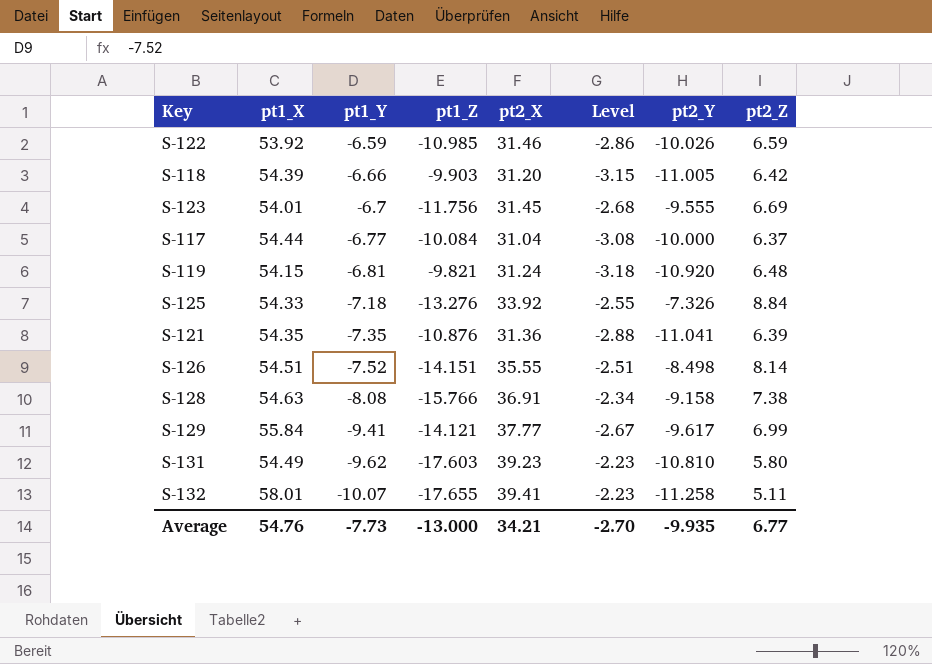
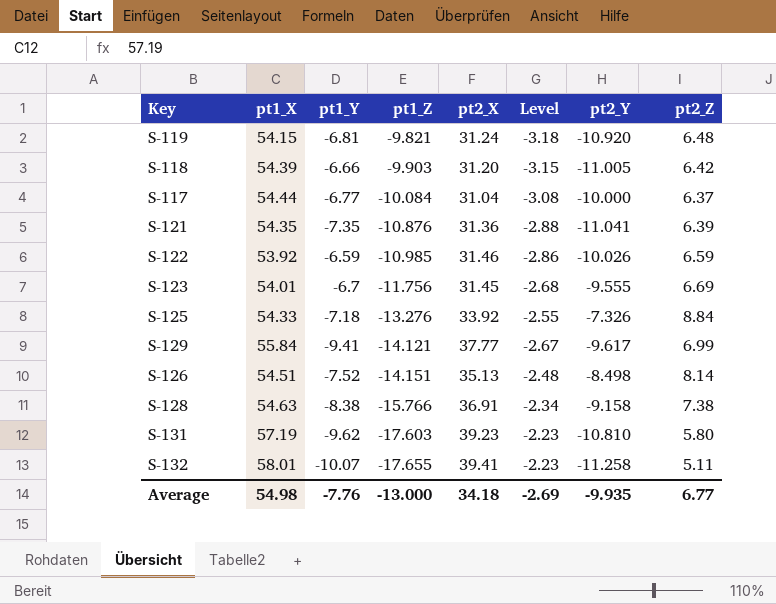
row order: pt1_Y descending -> pt1_Z descending
S-126 | pt2_X: 35.55 -> 35.13
S-126 | Level: -2.51 -> -2.48
S-128 | pt1_Y: -8.08 -> -8.38
S-131 | pt1_X: 54.49 -> 57.19
Average | pt1_X: 54.76 -> 54.98
Average | pt1_Y: -7.73 -> -7.76
Average | pt2_X: 34.21 -> 34.18
Average | Level: -2.70 -> -2.69

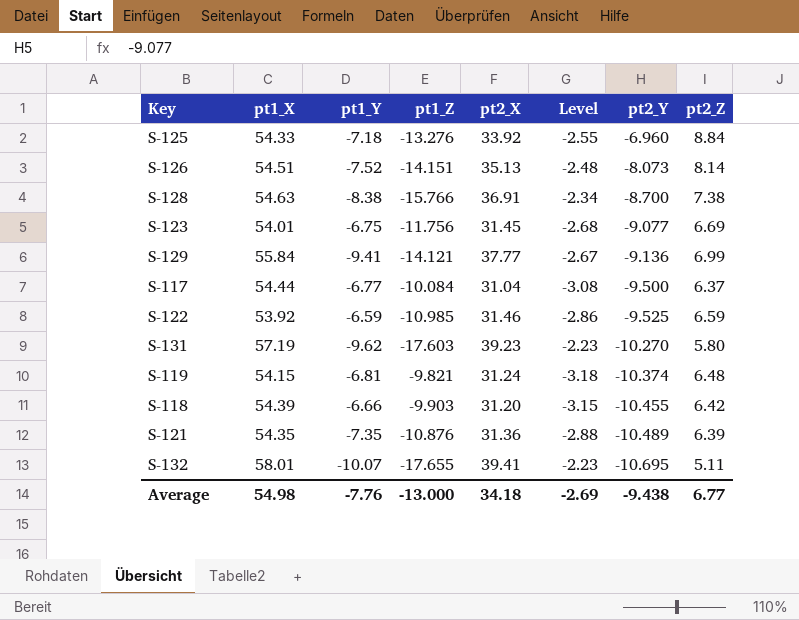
row order: pt1_Z descending -> pt2_Y descending
S-125 | pt2_Y: -7.326 -> -6.960
S-126 | pt2_Y: -8.498 -> -8.073
S-128 | pt2_Y: -9.158 -> -8.700
S-123 | pt1_Y: -6.7 -> -6.75
S-123 | pt2_Y: -9.555 -> -9.077
S-129 | pt2_Y: -9.617 -> -9.136
S-117 | pt2_Y: -10.000 -> -9.500
S-122 | pt2_Y: -10.026 -> -9.525
S-131 | pt2_Y: -10.810 -> -10.270
S-119 | pt2_Y: -10.920 -> -10.374
S-118 | pt2_Y: -11.005 -> -10.455
S-121 | pt2_Y: -11.041 -> -10.489
S-132 | pt2_Y: -11.258 -> -10.695
Average | pt2_Y: -9.935 -> -9.438

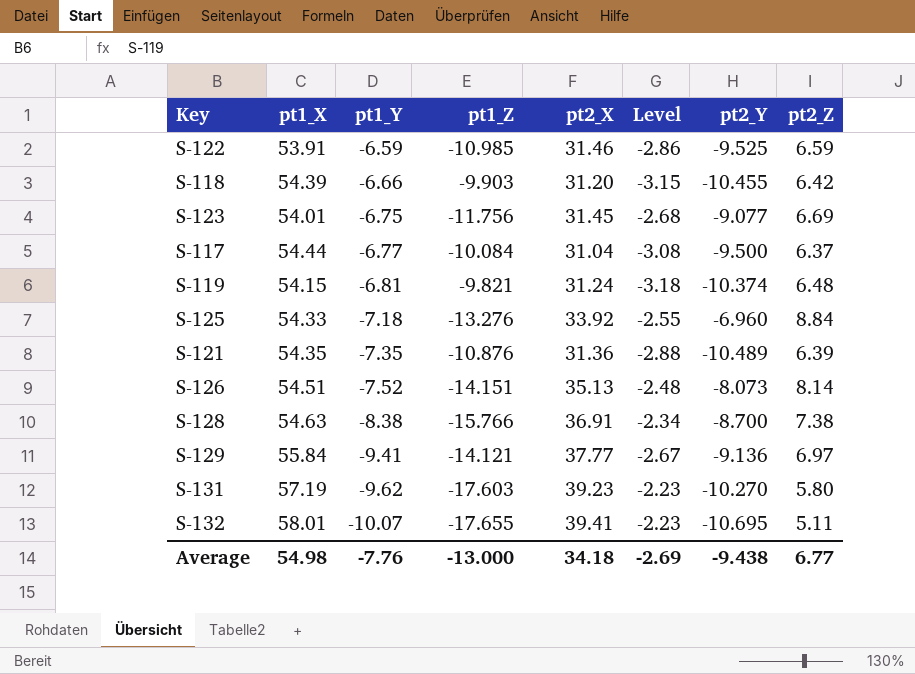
row order: pt2_Y descending -> pt1_Y descending
S-122 | pt1_X: 53.92 -> 53.91
S-129 | pt2_Z: 6.99 -> 6.97

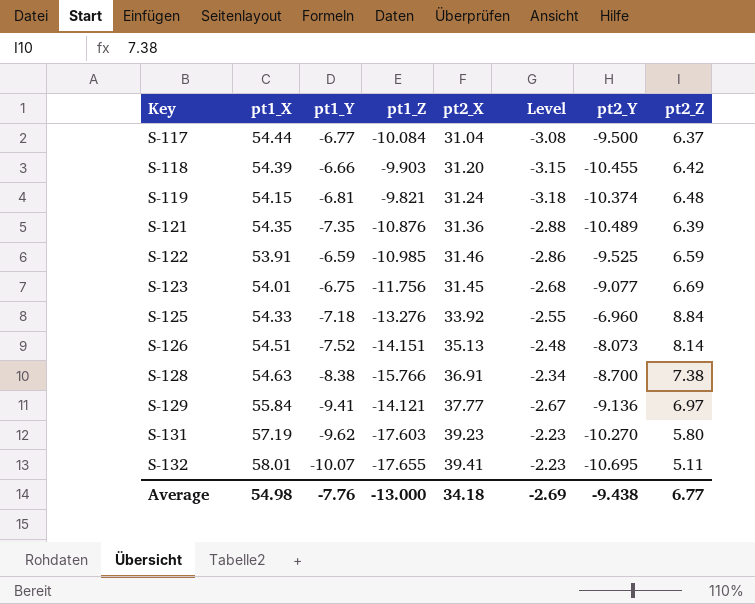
row order: pt1_Y descending -> Key ascending

